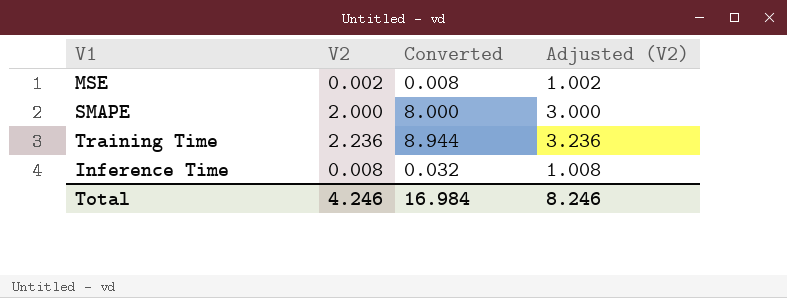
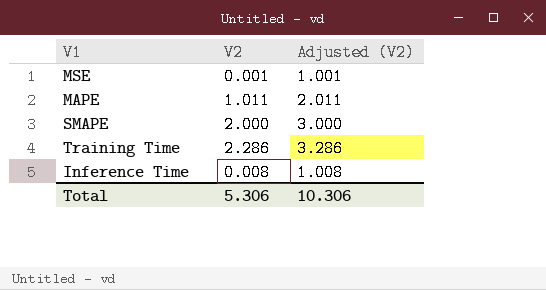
column Converted | formula: [V2] * 4 -> none
MSE | V2: 0.002 -> 0.001
MSE | Adjusted (V2): 1.002 -> 1.001
row MAPE: none -> 1.011 | 2.011
Training Time | V2: 2.236 -> 2.286
Training Time | Adjusted (V2): 3.236 -> 3.286
Total | V2: 4.246 -> 5.306
Total | Adjusted (V2): 8.246 -> 10.306

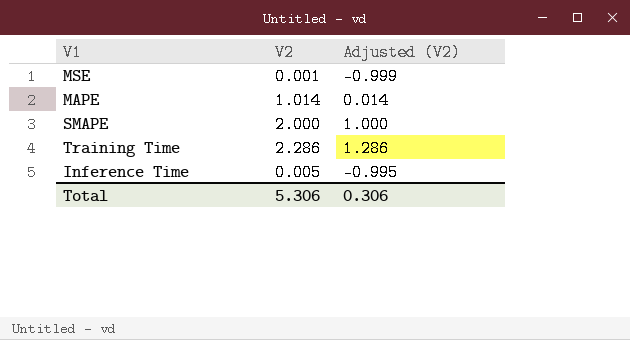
column Adjusted (V2) | formula: [V2] + 1 -> [V2] - 1
MAPE | V2: 1.011 -> 1.014
Inference Time | V2: 0.008 -> 0.005
Total | Adjusted (V2): 10.306 -> 0.306

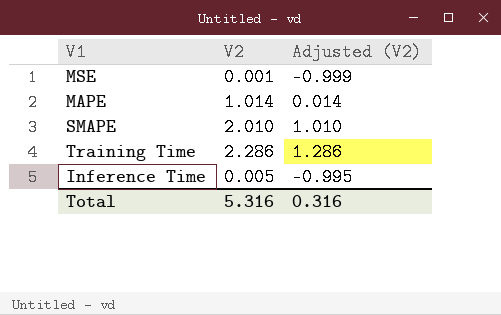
SMAPE | V2: 2.000 -> 2.010
SMAPE | Adjusted (V2): 1.000 -> 1.010
Total | V2: 5.306 -> 5.316
Total | Adjusted (V2): 0.306 -> 0.316

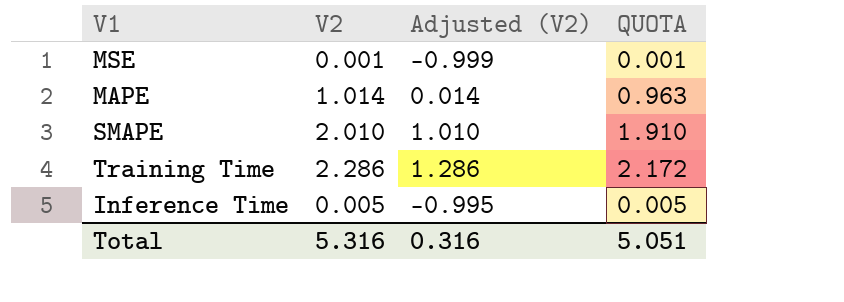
column QUOTA | formula: none -> [V2] * 0.95

